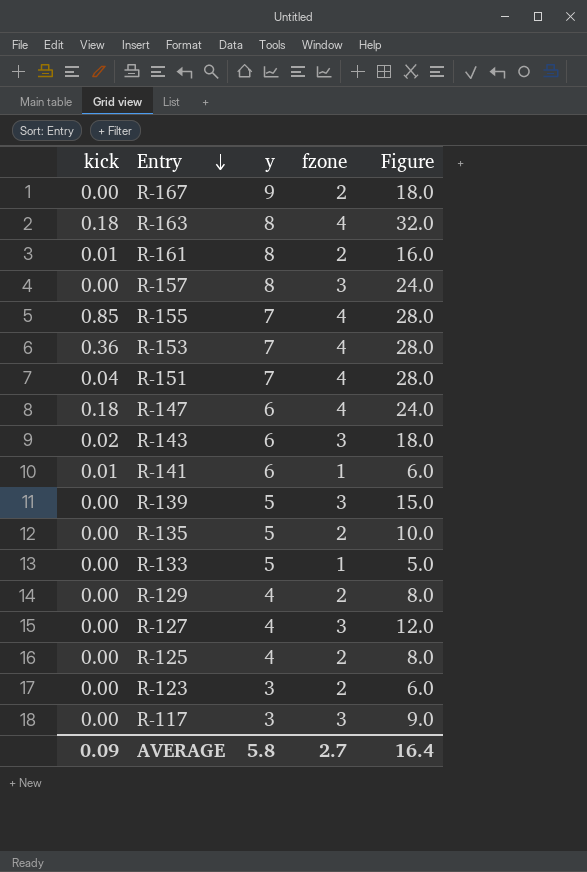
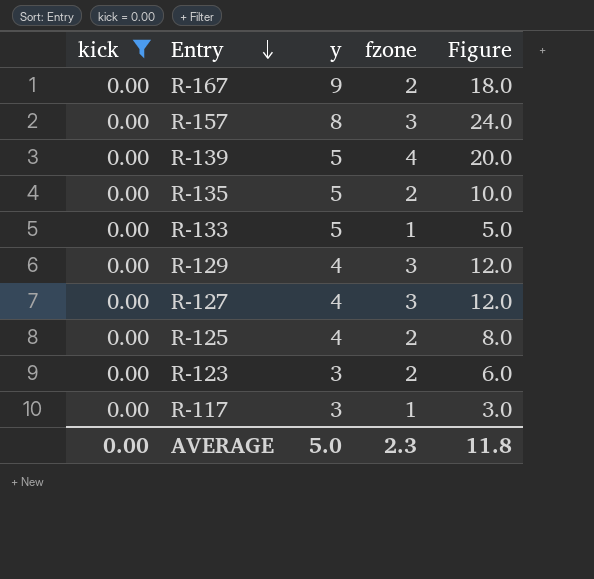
filter: none -> kick = 0.00
R-139 | fzone: 3 -> 4
R-139 | Figure: 15.0 -> 20.0
R-129 | fzone: 2 -> 3
R-129 | Figure: 8.0 -> 12.0
R-117 | fzone: 3 -> 1
R-117 | Figure: 9.0 -> 3.0
AVERAGE | kick: 0.09 -> 0.00
AVERAGE | y: 5.8 -> 5.0
AVERAGE | fzone: 2.7 -> 2.3
AVERAGE | Figure: 16.4 -> 11.8

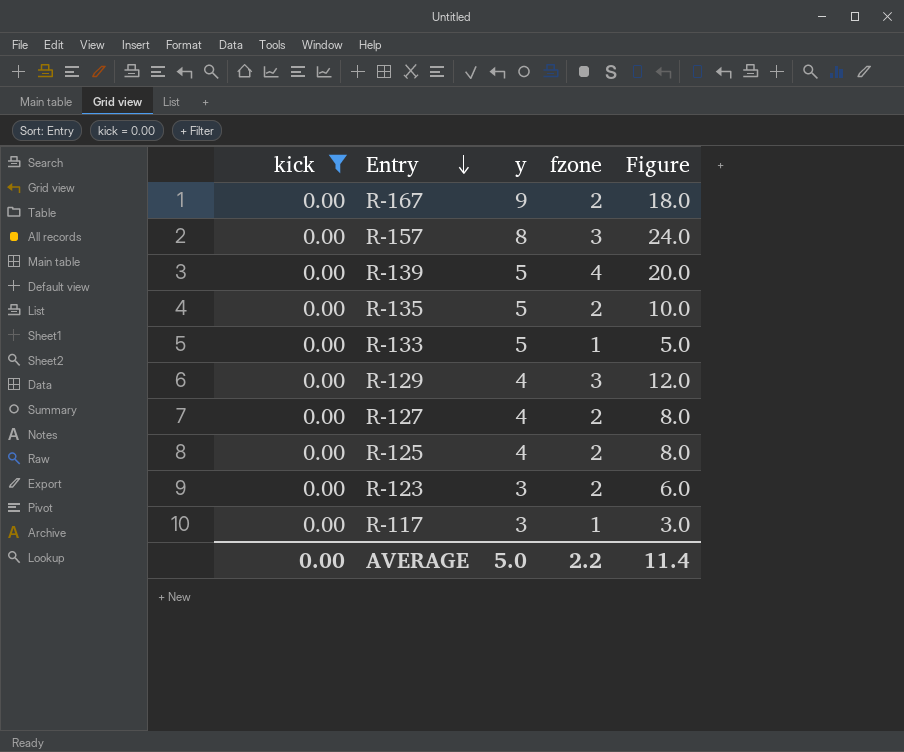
R-127 | fzone: 3 -> 2
R-127 | Figure: 12.0 -> 8.0
AVERAGE | fzone: 2.3 -> 2.2
AVERAGE | Figure: 11.8 -> 11.4

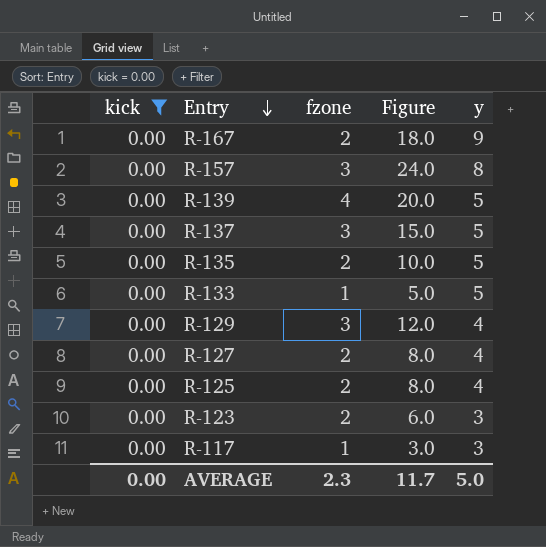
column y | position: 3 -> 5
row R-137: none -> 0.00 | 3 | 15.0 | 5
AVERAGE | fzone: 2.2 -> 2.3
AVERAGE | Figure: 11.4 -> 11.7

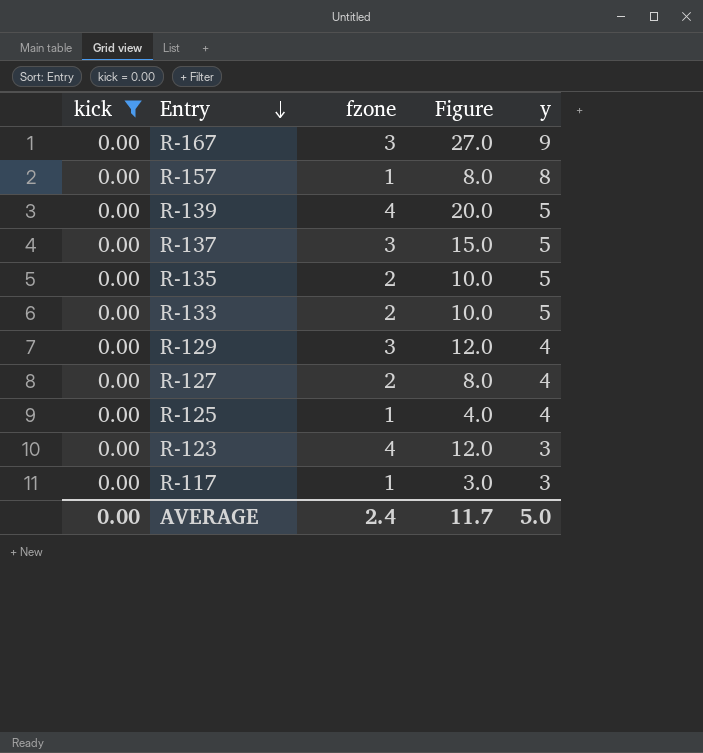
R-167 | fzone: 2 -> 3
R-167 | Figure: 18.0 -> 27.0
R-157 | fzone: 3 -> 1
R-157 | Figure: 24.0 -> 8.0
R-133 | fzone: 1 -> 2
R-133 | Figure: 5.0 -> 10.0
R-125 | fzone: 2 -> 1
R-125 | Figure: 8.0 -> 4.0
R-123 | fzone: 2 -> 4
R-123 | Figure: 6.0 -> 12.0
AVERAGE | fzone: 2.3 -> 2.4

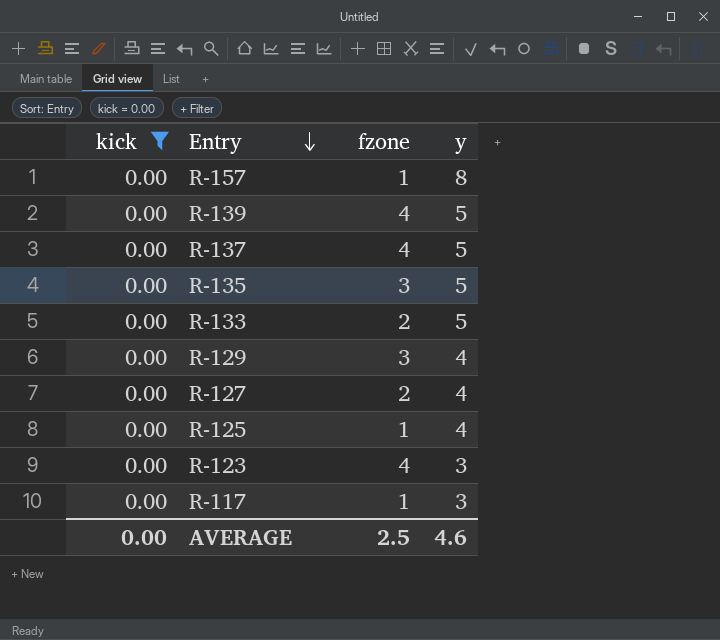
column Figure | formula: [fzone] * [y] -> none
row R-167: 0.00 | 3 | 27.0 | 9 -> none
R-137 | fzone: 3 -> 4
R-135 | fzone: 2 -> 3
AVERAGE | fzone: 2.4 -> 2.5
AVERAGE | y: 5.0 -> 4.6

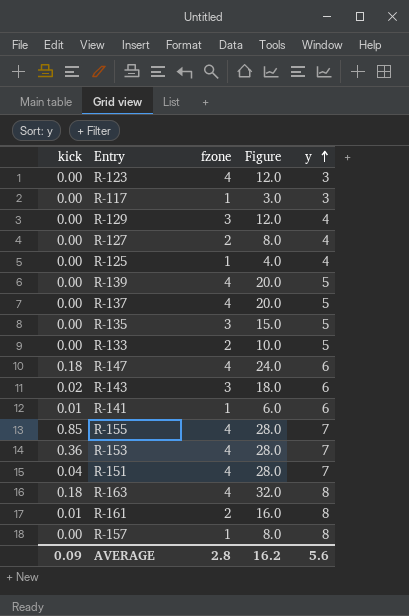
filter: kick = 0.00 -> none
row order: Entry descending -> y ascending
column Figure | formula: none -> [fzone] * [y]
AVERAGE | kick: 0.00 -> 0.09
AVERAGE | fzone: 2.5 -> 2.8
AVERAGE | y: 4.6 -> 5.6

